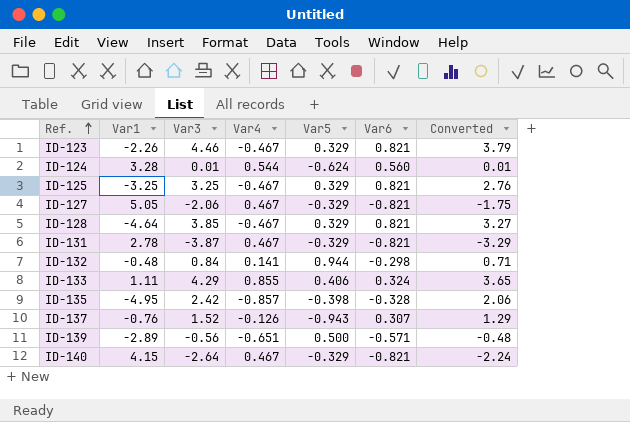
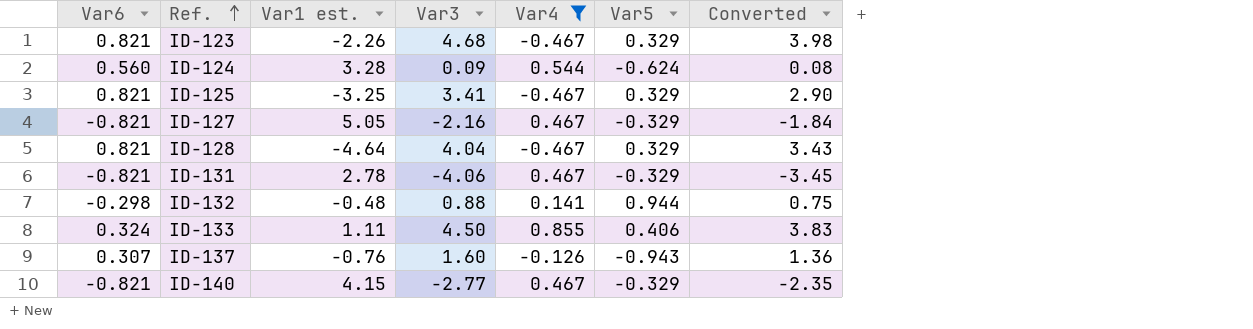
filter: none -> Var4 >= -0.467
column Var6 | position: 6 -> 1
column name: Var1 -> Var1 est.
ID-123 | Var3: 4.46 -> 4.68
ID-123 | Converted: 3.79 -> 3.98
ID-124 | Var3: 0.01 -> 0.09
ID-124 | Converted: 0.01 -> 0.08
ID-125 | Var3: 3.25 -> 3.41
ID-125 | Converted: 2.76 -> 2.90
ID-127 | Var3: -2.06 -> -2.16
ID-127 | Converted: -1.75 -> -1.84
ID-128 | Var3: 3.85 -> 4.04
ID-128 | Converted: 3.27 -> 3.43
ID-131 | Var3: -3.87 -> -4.06
ID-131 | Converted: -3.29 -> -3.45
ID-132 | Var3: 0.84 -> 0.88
ID-132 | Converted: 0.71 -> 0.75
ID-133 | Var3: 4.29 -> 4.50
ID-133 | Converted: 3.65 -> 3.83
ID-137 | Var3: 1.52 -> 1.60
ID-137 | Converted: 1.29 -> 1.36
ID-140 | Var3: -2.64 -> -2.77
ID-140 | Converted: -2.24 -> -2.35

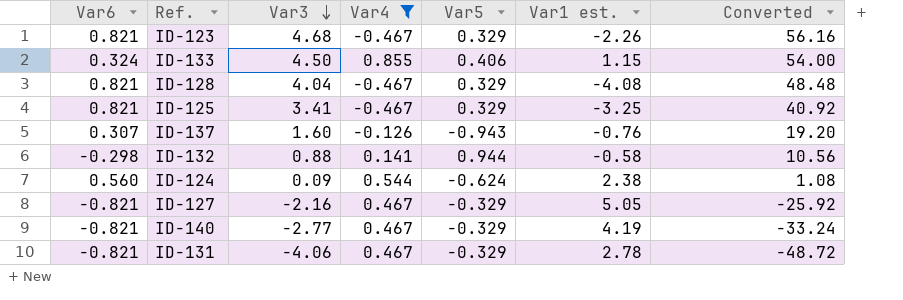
row order: Ref. ascending -> Var3 descending
column Var1 est. | position: 3 -> 6
column Converted | formula: [Var3] * 0.85 -> [Var3] * 12
ID-133 | Var1 est.: 1.11 -> 1.15
ID-128 | Var1 est.: -4.64 -> -4.08
ID-132 | Var1 est.: -0.48 -> -0.58
ID-124 | Var1 est.: 3.28 -> 2.38
ID-140 | Var1 est.: 4.15 -> 4.19

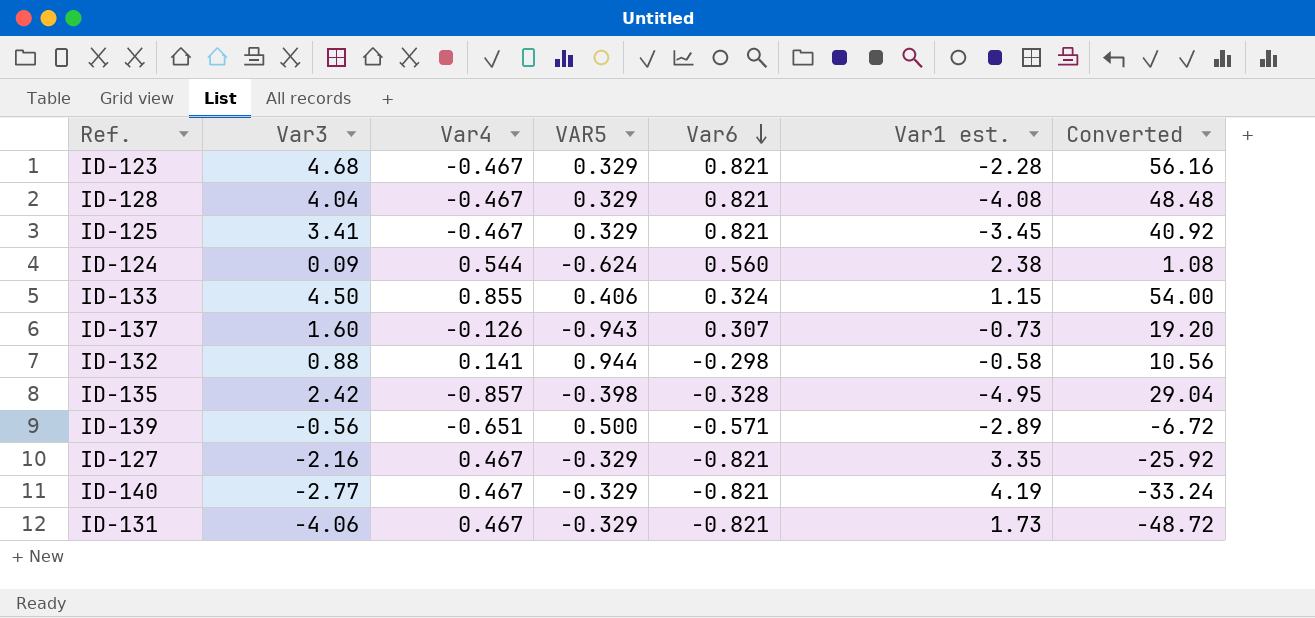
filter: Var4 >= -0.467 -> none
row order: Var3 descending -> Var6 descending
column name: Var5 -> VAR5
column Var6 | position: 1 -> 5
ID-123 | Var1 est.: -2.26 -> -2.28
ID-125 | Var1 est.: -3.25 -> -3.45
ID-137 | Var1 est.: -0.76 -> -0.73
ID-127 | Var1 est.: 5.05 -> 3.35
ID-131 | Var1 est.: 2.78 -> 1.73

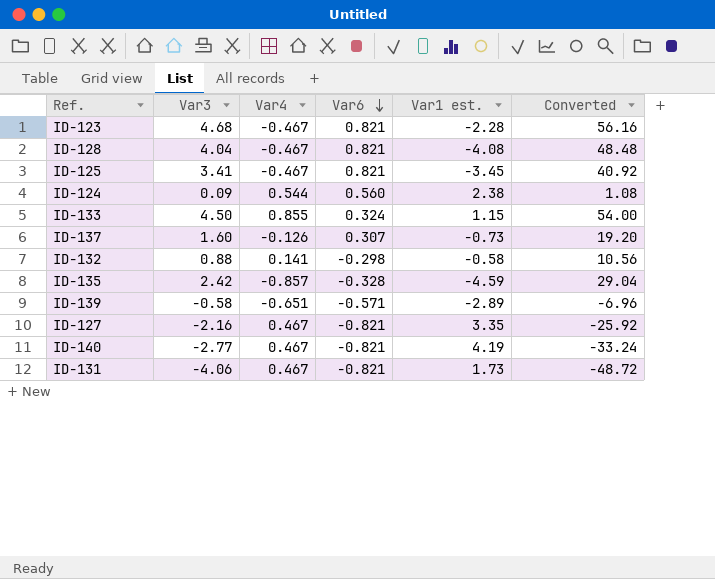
column VAR5 | position: 4 -> none
ID-135 | Var1 est.: -4.95 -> -4.59
ID-139 | Var3: -0.56 -> -0.58
ID-139 | Converted: -6.72 -> -6.96

